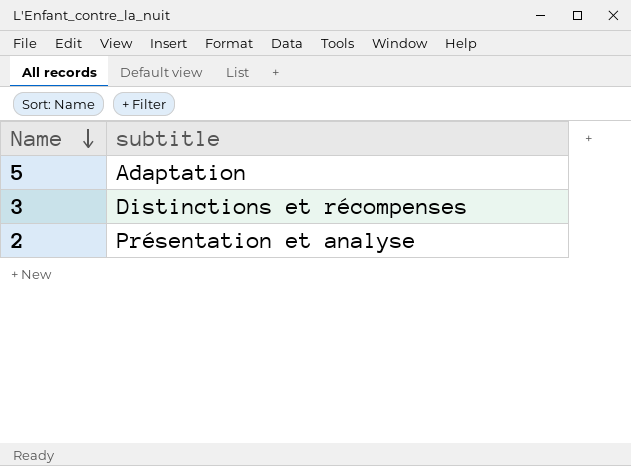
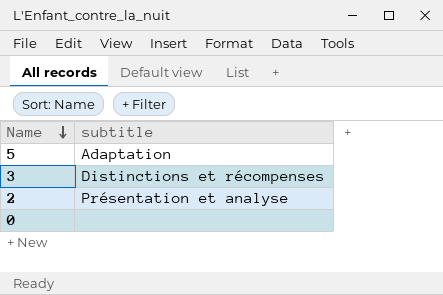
row 0: none -> none

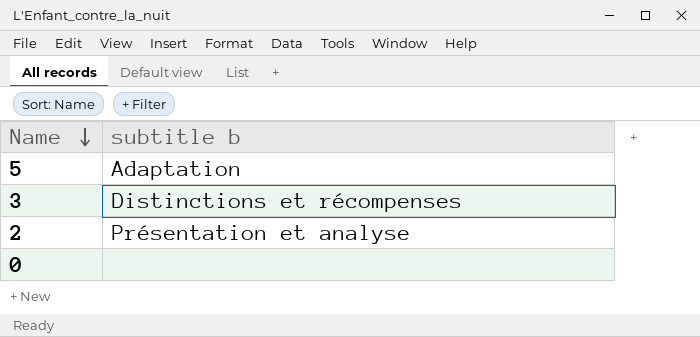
column name: subtitle -> subtitle b

